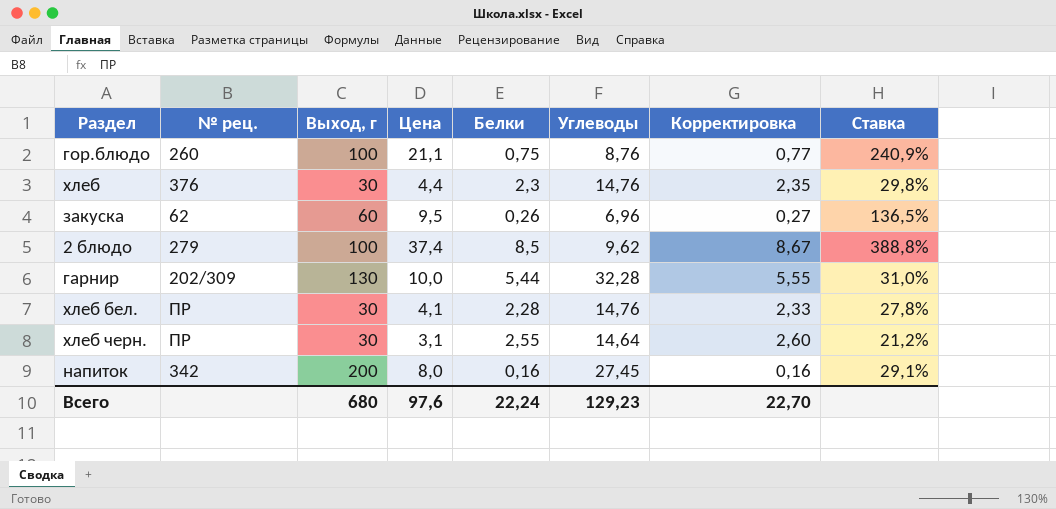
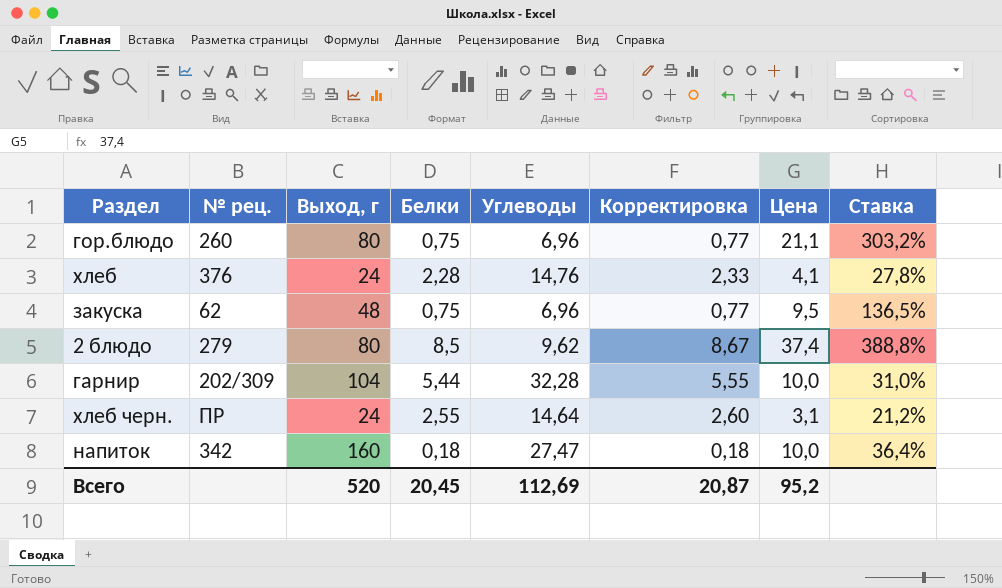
column Цена | position: 4 -> 7
row хлеб бел.: ПР | 30 | 4,1 | 2,28 | 14,76 | 2,33 | 27,8% -> none
гор.блюдо | Выход, г: 100 -> 80
гор.блюдо | Углеводы: 8,76 -> 6,96
гор.блюдо | Ставка: 240,9% -> 303,2%
хлеб | Выход, г: 30 -> 24
хлеб | Белки: 2,3 -> 2,28
хлеб | Корректировка: 2,35 -> 2,33
хлеб | Цена: 4,4 -> 4,1
хлеб | Ставка: 29,8% -> 27,8%
закуска | Выход, г: 60 -> 48
закуска | Белки: 0,26 -> 0,75
закуска | Корректировка: 0,27 -> 0,77
2 блюдо | Выход, г: 100 -> 80
гарнир | Выход, г: 130 -> 104
хлеб черн. | Выход, г: 30 -> 24
напиток | Выход, г: 200 -> 160
напиток | Белки: 0,16 -> 0,18
напиток | Углеводы: 27,45 -> 27,47
напиток | Корректировка: 0,16 -> 0,18
напиток | Цена: 8,0 -> 10,0
напиток | Ставка: 29,1% -> 36,4%
Всего | Выход, г: 680 -> 520
Всего | Белки: 22,24 -> 20,45
Всего | Углеводы: 129,23 -> 112,69
Всего | Корректировка: 22,70 -> 20,87
Всего | Цена: 97,6 -> 95,2

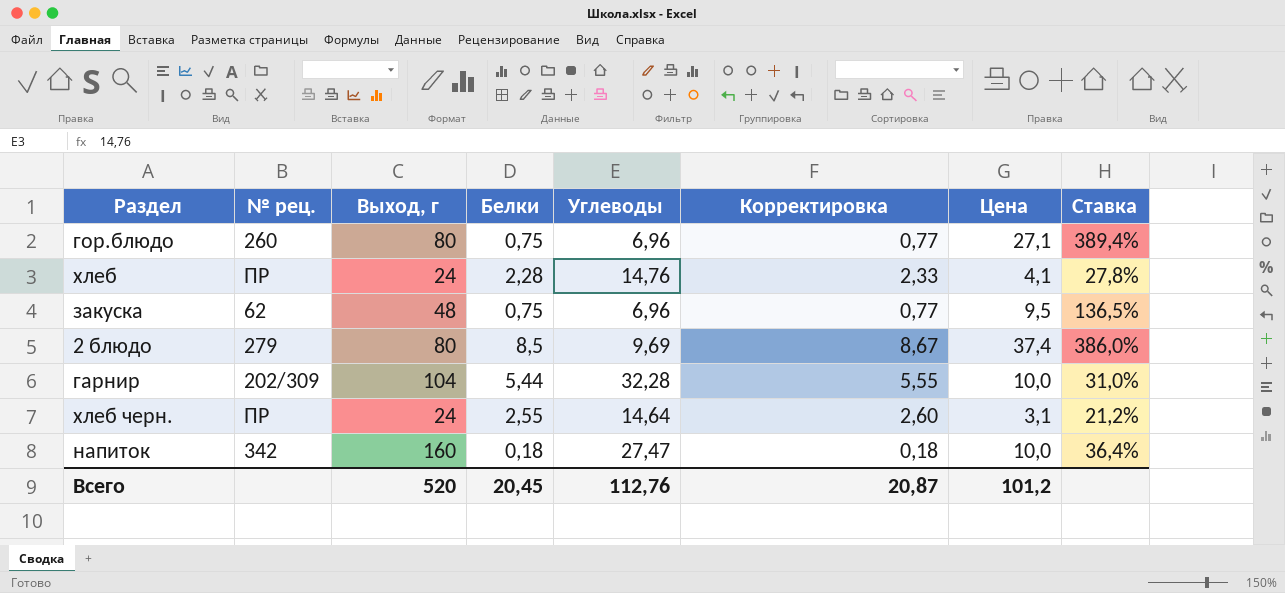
гор.блюдо | Цена: 21,1 -> 27,1
гор.блюдо | Ставка: 303,2% -> 389,4%
хлеб | № рец.: 376 -> ПР
2 блюдо | Углеводы: 9,62 -> 9,69
2 блюдо | Ставка: 388,8% -> 386,0%
Всего | Углеводы: 112,69 -> 112,76
Всего | Цена: 95,2 -> 101,2

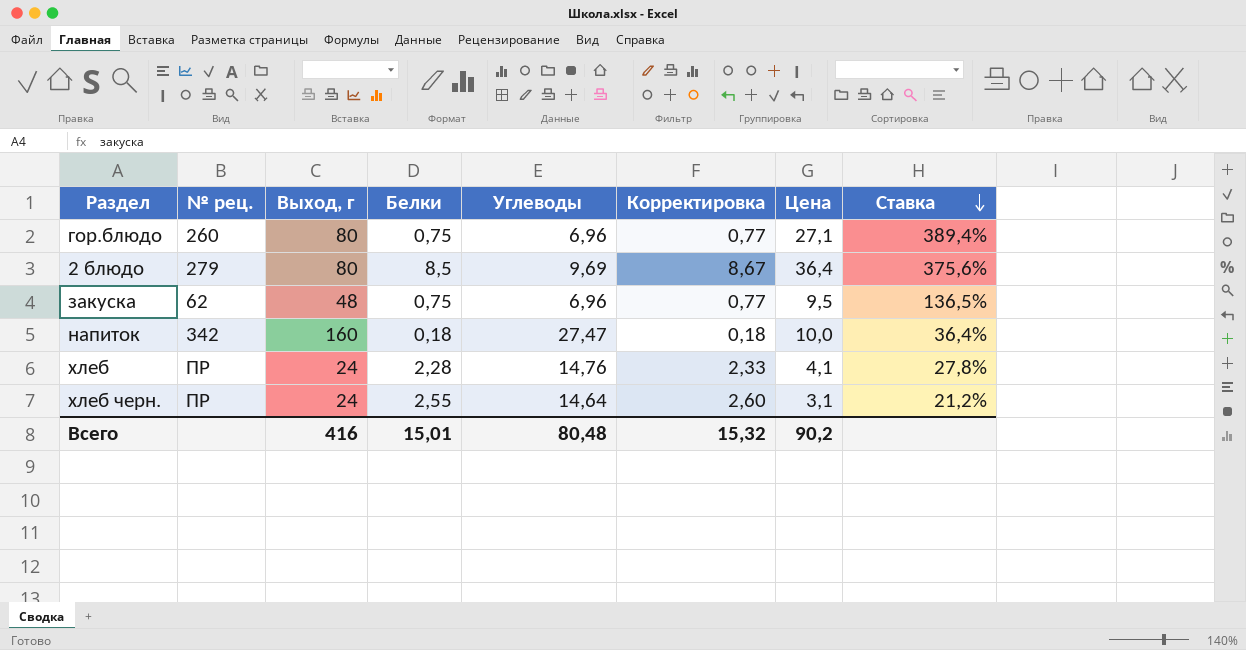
row order: none -> Ставка descending
row гарнир: 202/309 | 104 | 5,44 | 32,28 | 5,55 | 10,0 | 31,0% -> none
2 блюдо | Цена: 37,4 -> 36,4
2 блюдо | Ставка: 386,0% -> 375,6%
Всего | Выход, г: 520 -> 416
Всего | Белки: 20,45 -> 15,01
Всего | Углеводы: 112,76 -> 80,48
Всего | Корректировка: 20,87 -> 15,32
Всего | Цена: 101,2 -> 90,2

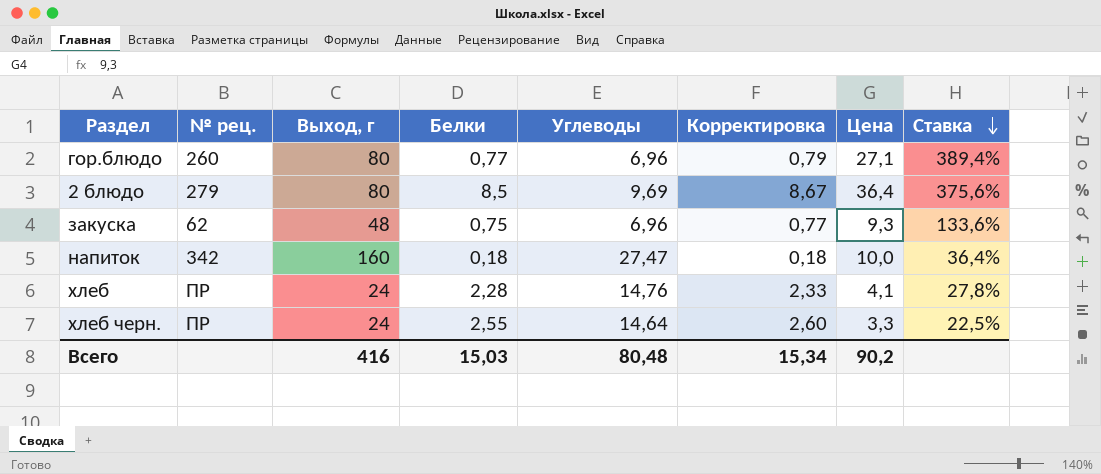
гор.блюдо | Белки: 0,75 -> 0,77
гор.блюдо | Корректировка: 0,77 -> 0,79
закуска | Цена: 9,5 -> 9,3
закуска | Ставка: 136,5% -> 133,6%
хлеб черн. | Цена: 3,1 -> 3,3
хлеб черн. | Ставка: 21,2% -> 22,5%
Всего | Белки: 15,01 -> 15,03
Всего | Корректировка: 15,32 -> 15,34

